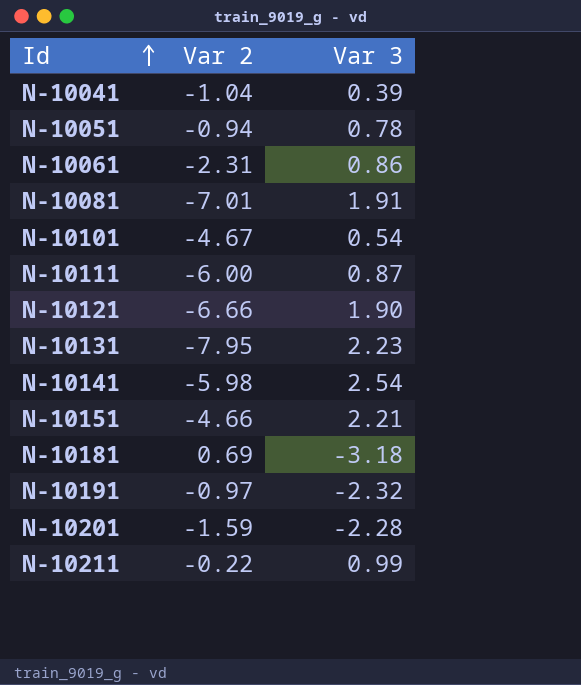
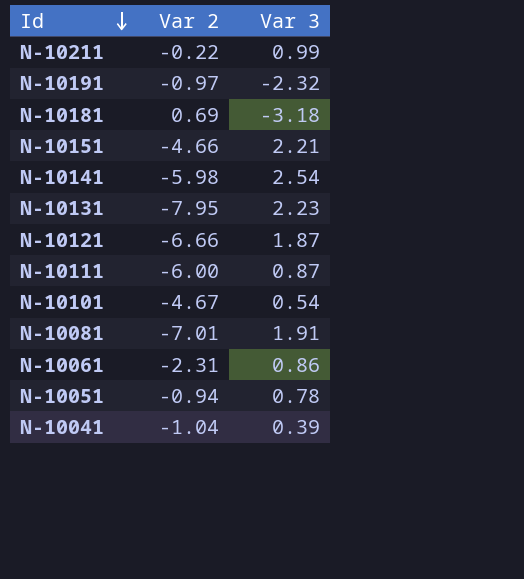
row order: Id ascending -> Id descending
row N-10201: -1.59 | -2.28 -> none
N-10121 | Var 3: 1.90 -> 1.87

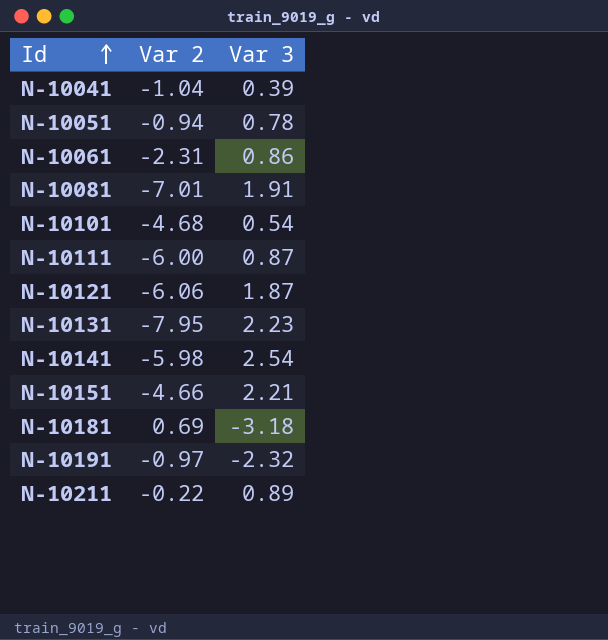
row order: Id descending -> Id ascending
N-10101 | Var 2: -4.67 -> -4.68
N-10121 | Var 2: -6.66 -> -6.06
N-10211 | Var 3: 0.99 -> 0.89

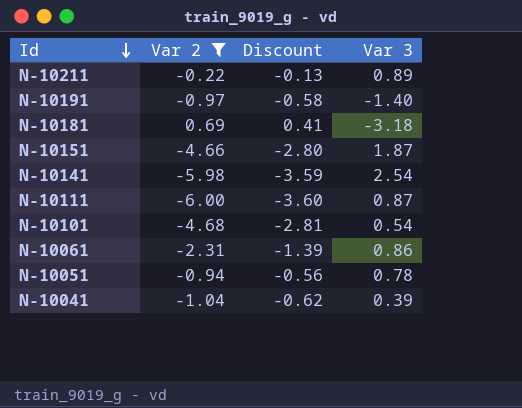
filter: none -> Var 2 >= -6.00
row order: Id ascending -> Id descending
column Discount | formula: none -> [Var 2] * 0.6
N-10191 | Var 3: -2.32 -> -1.40
N-10151 | Var 3: 2.21 -> 1.87

